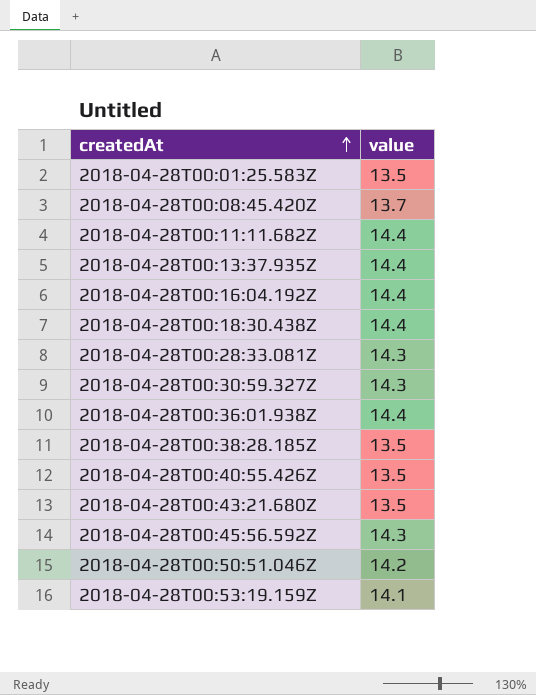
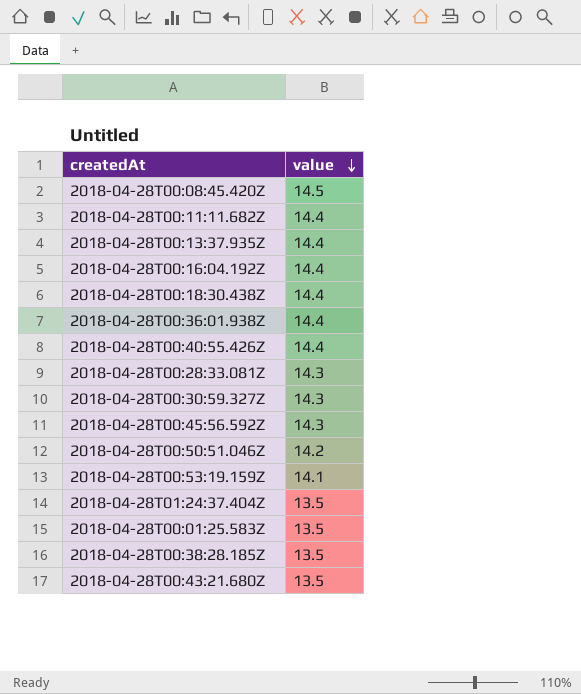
row order: createdAt ascending -> value descending
2018-04-28T00:08:45.420Z | value: 13.7 -> 14.5
2018-04-28T00:40:55.426Z | value: 13.5 -> 14.4
row 2018-04-28T01:24:37.404Z: none -> 13.5

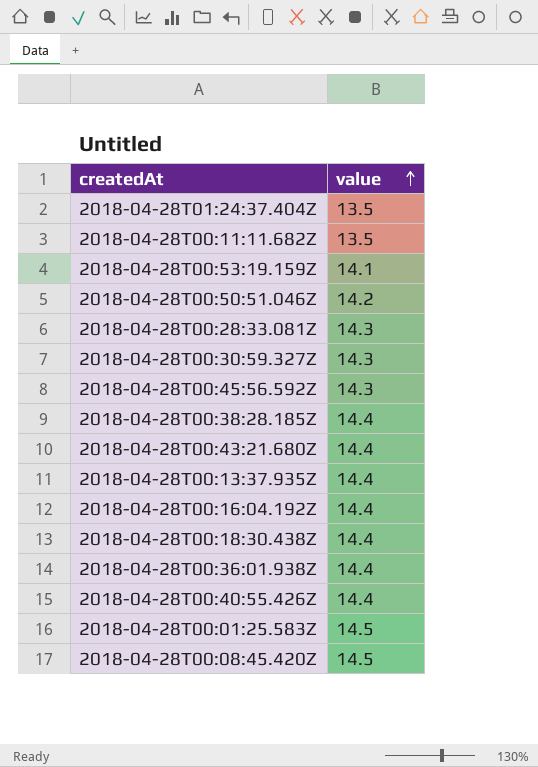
row order: value descending -> value ascending
2018-04-28T00:11:11.682Z | value: 14.4 -> 13.5
2018-04-28T00:38:28.185Z | value: 13.5 -> 14.4
2018-04-28T00:43:21.680Z | value: 13.5 -> 14.4
2018-04-28T00:01:25.583Z | value: 13.5 -> 14.5

